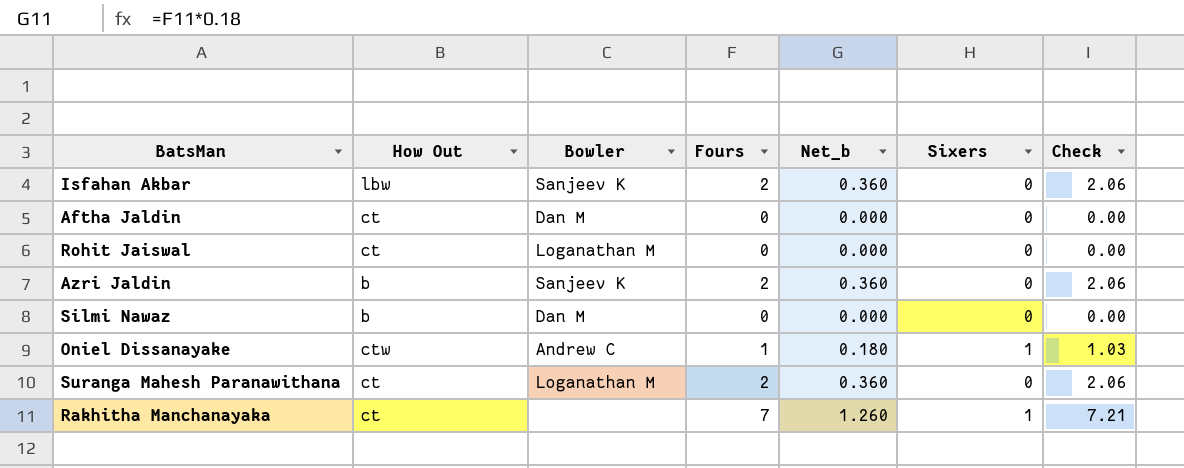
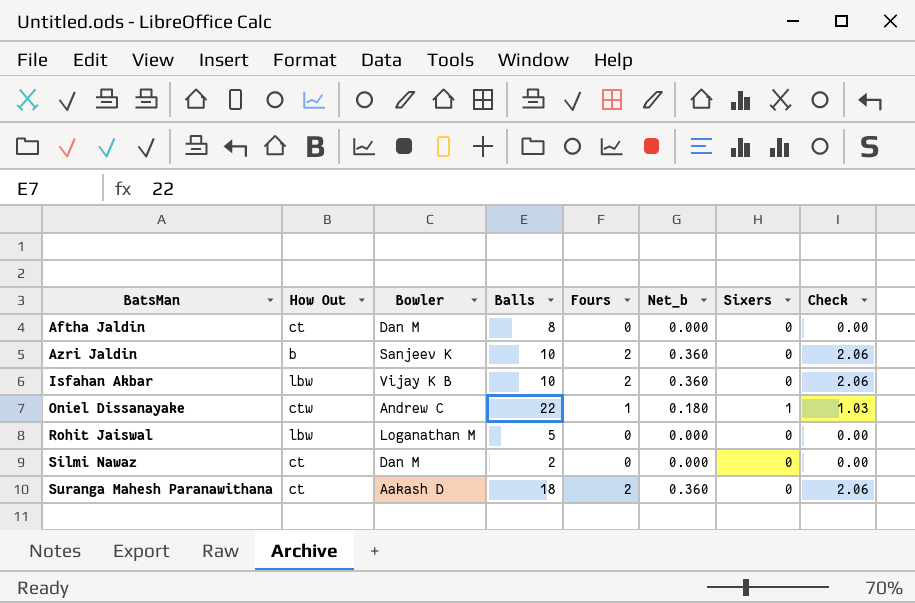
row order: none -> BatsMan ascending
column Balls | position: none -> 4
row Rakhitha Manchanayaka: ct | none | 7 | 1.260 | 1 | 7.21 -> none
Isfahan Akbar | Bowler: Sanjeev K -> Vijay K B
Rohit Jaiswal | How Out: ct -> lbw
Silmi Nawaz | How Out: b -> ct
Suranga Mahesh Paranawithana | Bowler: Loganathan M -> Aakash D

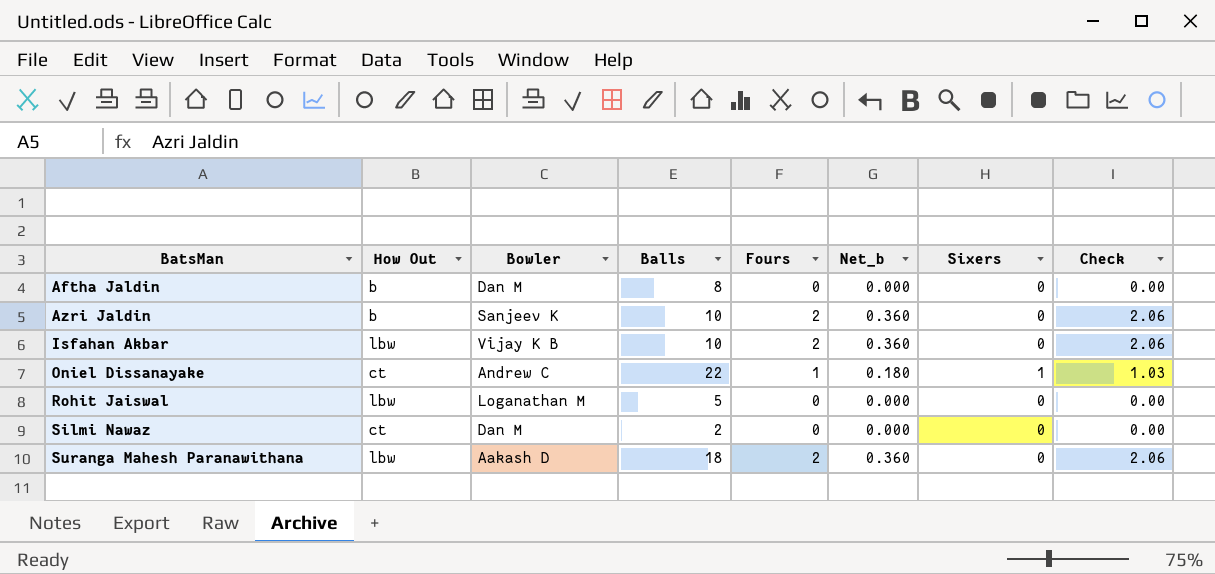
Aftha Jaldin | How Out: ct -> b
Oniel Dissanayake | How Out: ctw -> ct
Suranga Mahesh Paranawithana | How Out: ct -> lbw

